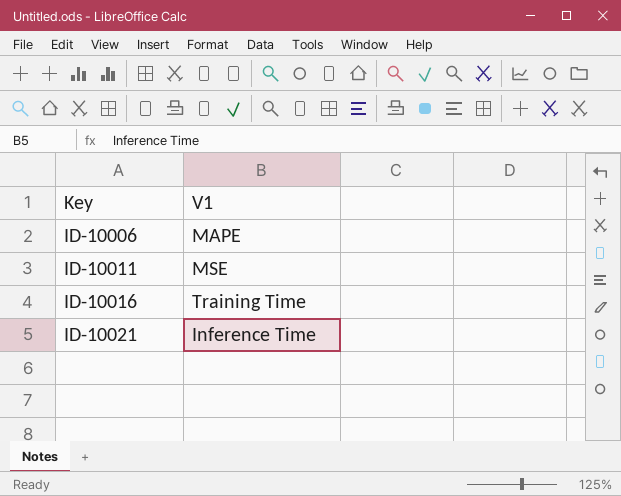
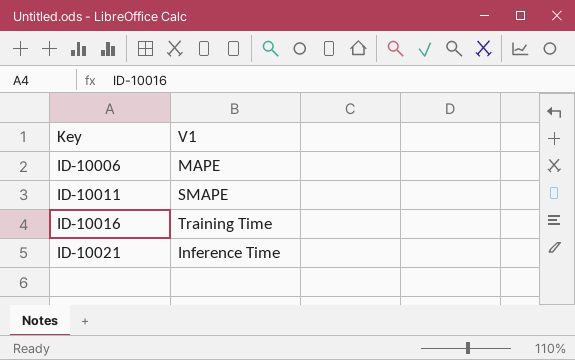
ID-10011 | V1: MSE -> SMAPE

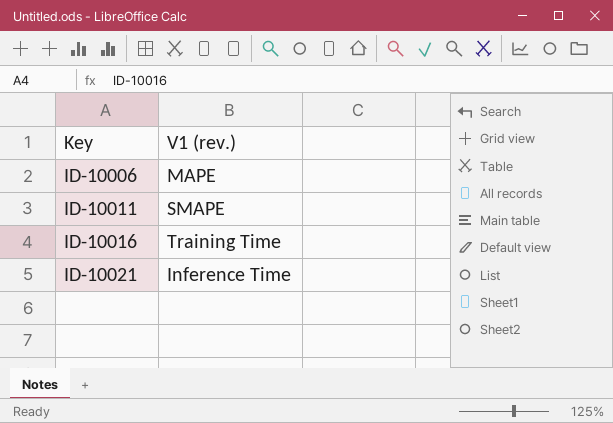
column name: V1 -> V1 (rev.)

